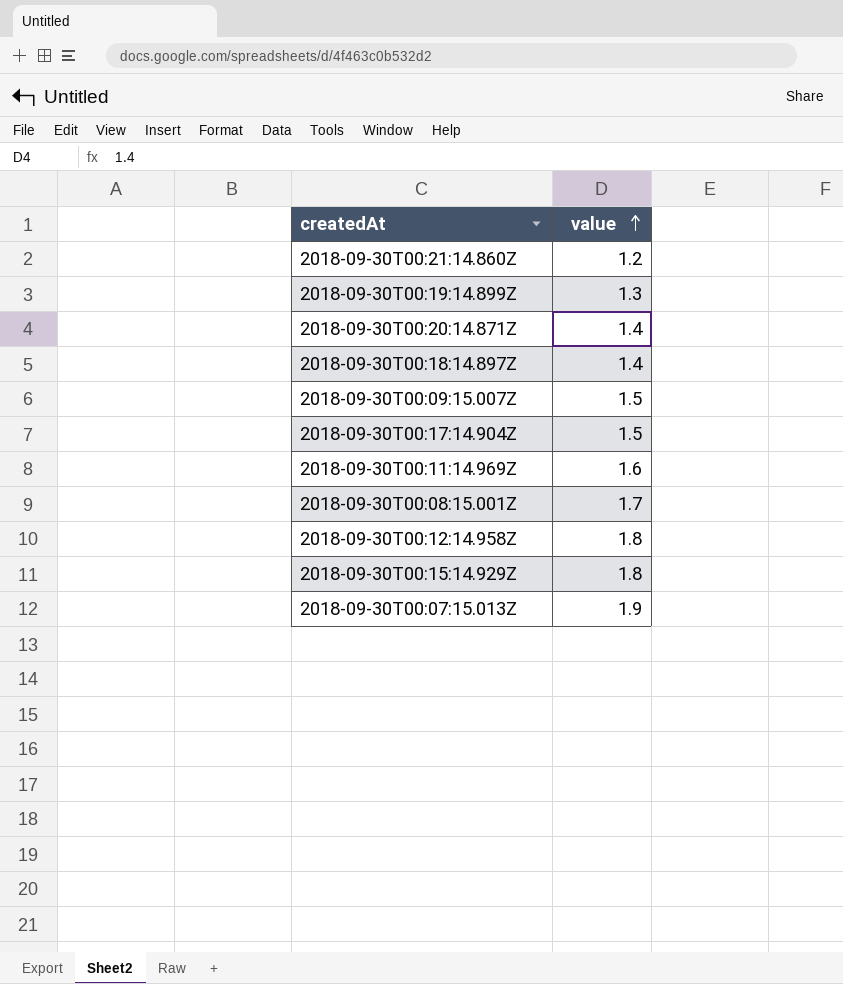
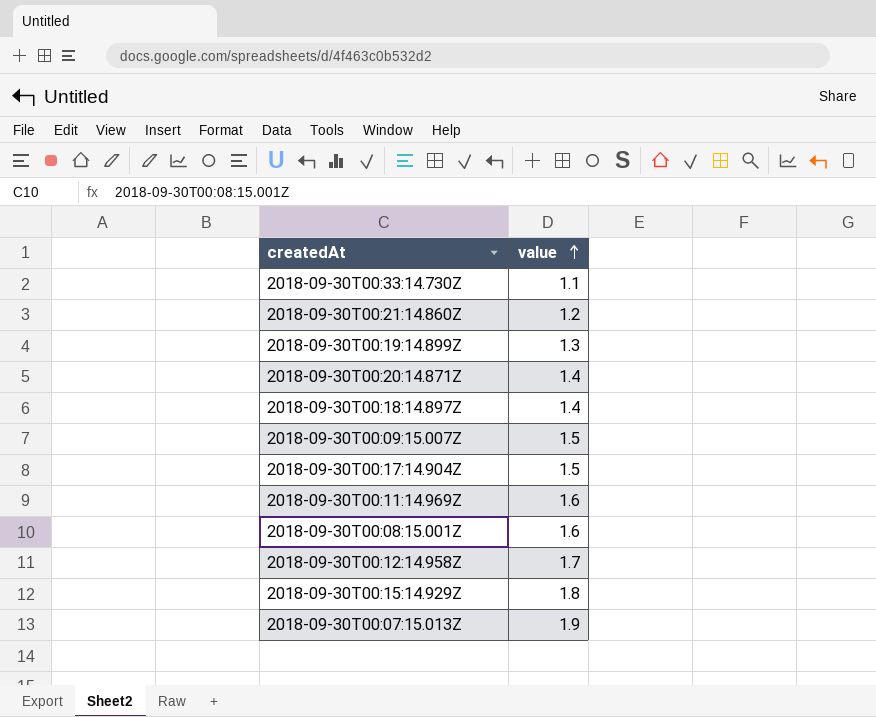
row 2018-09-30T00:33:14.730Z: none -> 1.1
2018-09-30T00:08:15.001Z | value: 1.7 -> 1.6
2018-09-30T00:12:14.958Z | value: 1.8 -> 1.7

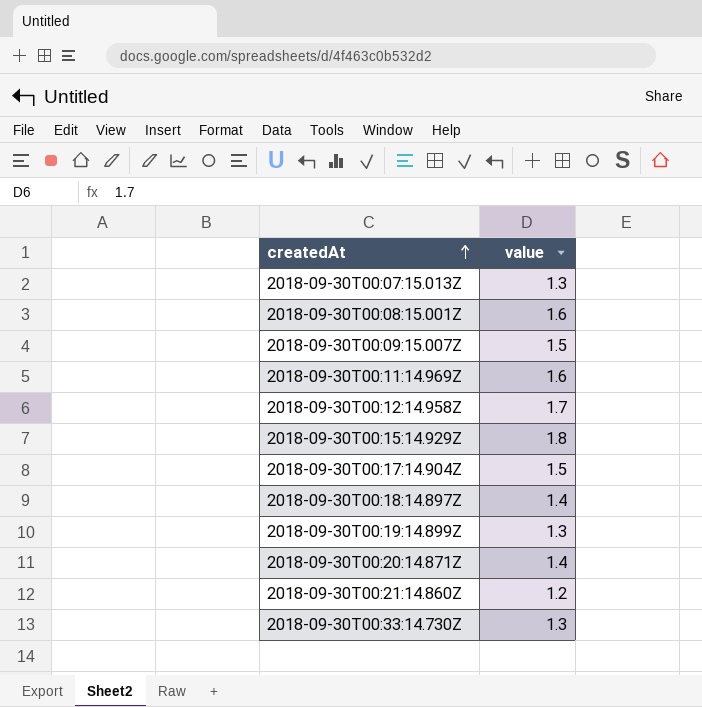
row order: value ascending -> createdAt ascending
2018-09-30T00:07:15.013Z | value: 1.9 -> 1.3
2018-09-30T00:33:14.730Z | value: 1.1 -> 1.3

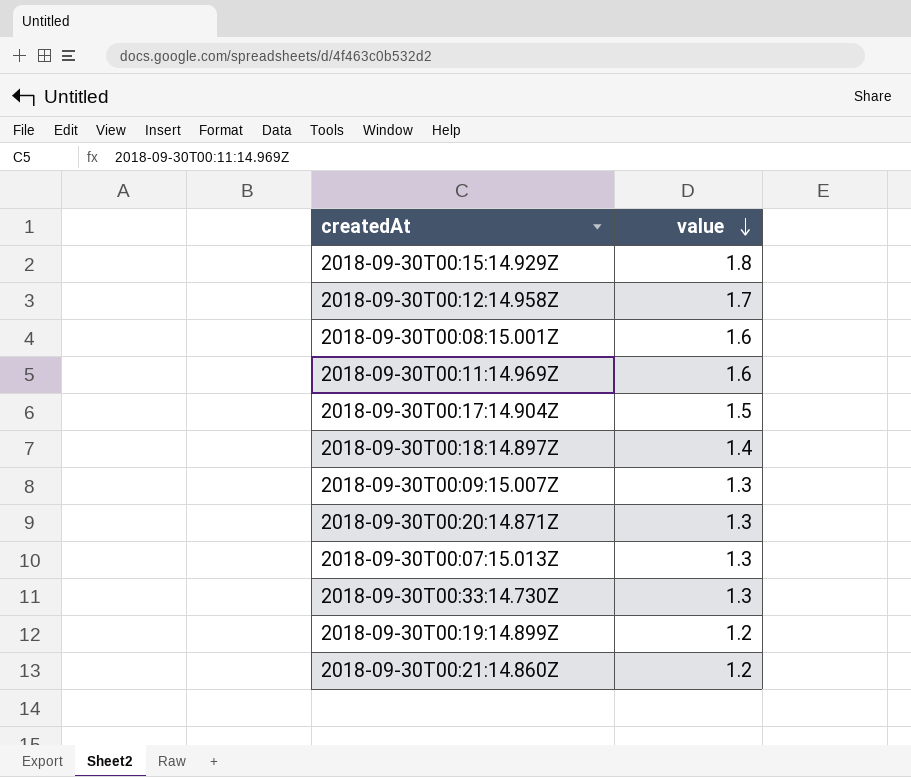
row order: createdAt ascending -> value descending
2018-09-30T00:09:15.007Z | value: 1.5 -> 1.3
2018-09-30T00:20:14.871Z | value: 1.4 -> 1.3
2018-09-30T00:19:14.899Z | value: 1.3 -> 1.2

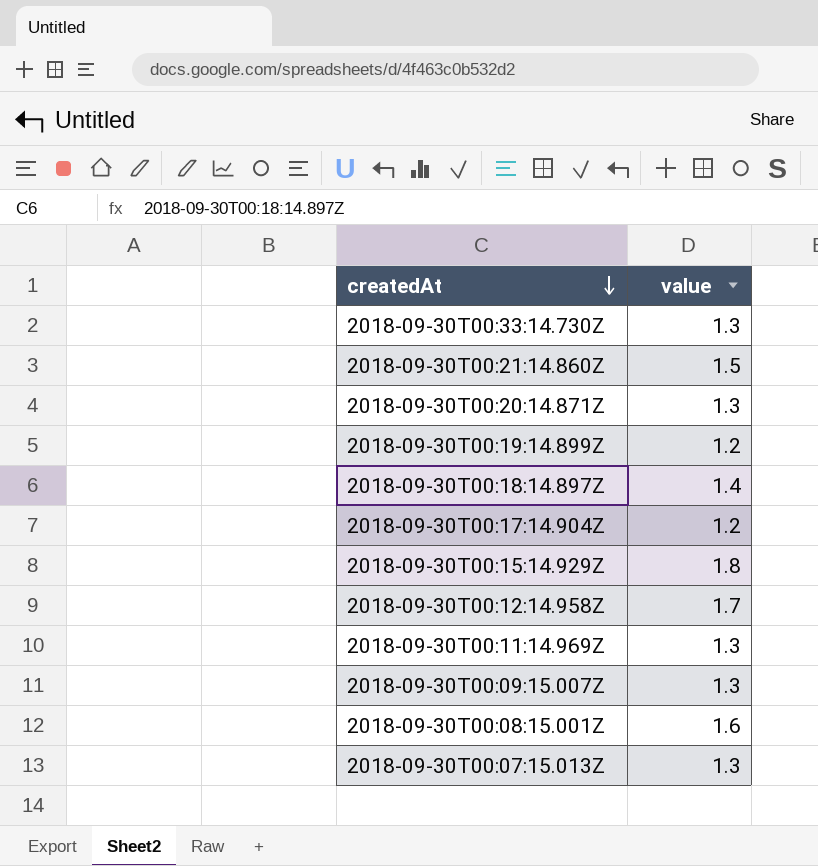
row order: value descending -> createdAt descending
2018-09-30T00:21:14.860Z | value: 1.2 -> 1.5
2018-09-30T00:17:14.904Z | value: 1.5 -> 1.2
2018-09-30T00:11:14.969Z | value: 1.6 -> 1.3

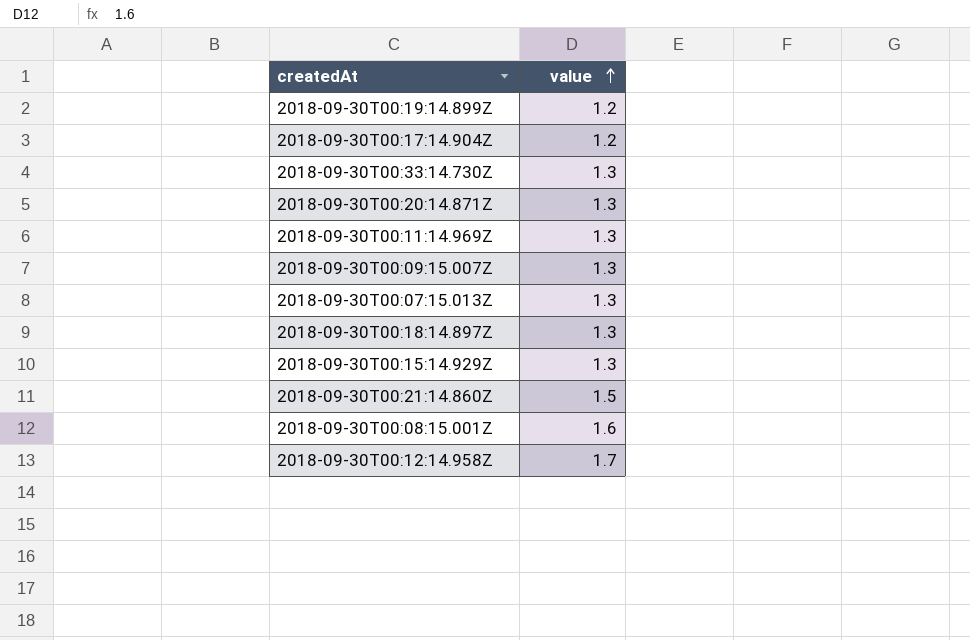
row order: createdAt descending -> value ascending
2018-09-30T00:18:14.897Z | value: 1.4 -> 1.3
2018-09-30T00:15:14.929Z | value: 1.8 -> 1.3

